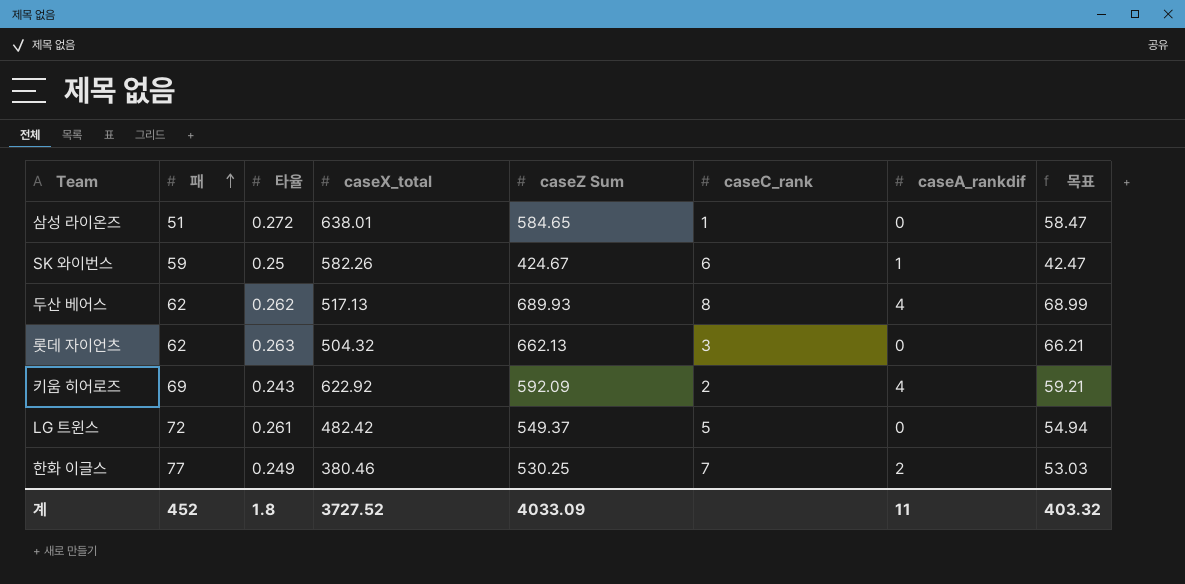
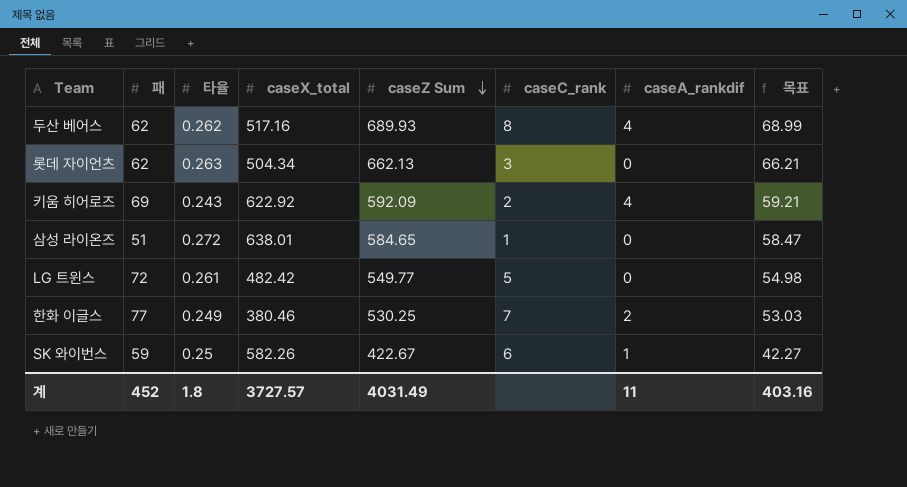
row order: 패 ascending -> caseZ Sum descending
두산 베어스 | caseX_total: 517.13 -> 517.16
롯데 자이언츠 | caseX_total: 504.32 -> 504.34
LG 트윈스 | caseZ Sum: 549.37 -> 549.77
LG 트윈스 | 목표: 54.94 -> 54.98
SK 와이번스 | caseZ Sum: 424.67 -> 422.67
SK 와이번스 | 목표: 42.47 -> 42.27
계 | caseX_total: 3727.52 -> 3727.57
계 | caseZ Sum: 4033.09 -> 4031.49
계 | 목표: 403.32 -> 403.16

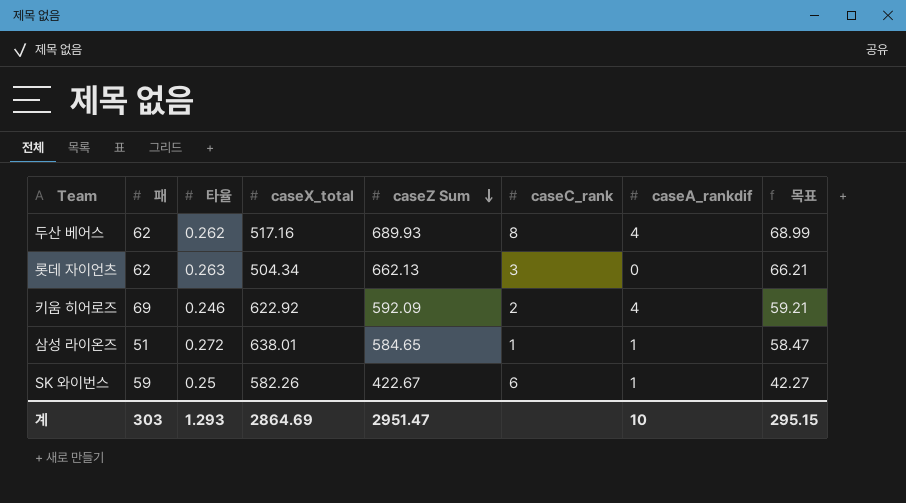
row LG 트윈스: 72 | 0.261 | 482.42 | 549.77 | 5 | 0 | 54.98 -> none
row 한화 이글스: 77 | 0.249 | 380.46 | 530.25 | 7 | 2 | 53.03 -> none
키움 히어로즈 | 타율: 0.243 -> 0.246
삼성 라이온즈 | caseA_rankdif: 0 -> 1
계 | 패: 452 -> 303
계 | 타율: 1.8 -> 1.293
계 | caseX_total: 3727.57 -> 2864.69
계 | caseZ Sum: 4031.49 -> 2951.47
계 | caseA_rankdif: 11 -> 10
계 | 목표: 403.16 -> 295.15

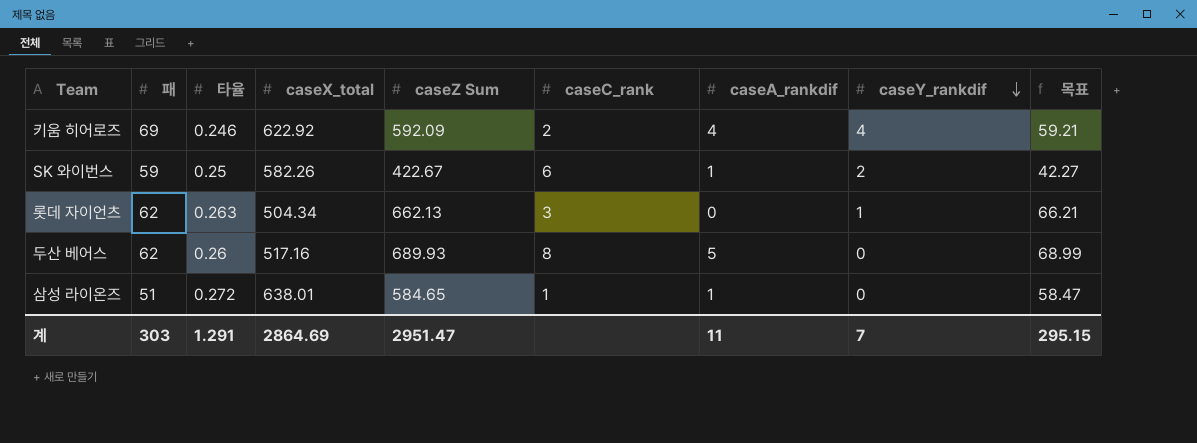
row order: caseZ Sum descending -> caseY_rankdif descending
column caseY_rankdif | position: none -> 8
두산 베어스 | 타율: 0.262 -> 0.26
두산 베어스 | caseA_rankdif: 4 -> 5
계 | 타율: 1.293 -> 1.291
계 | caseA_rankdif: 10 -> 11

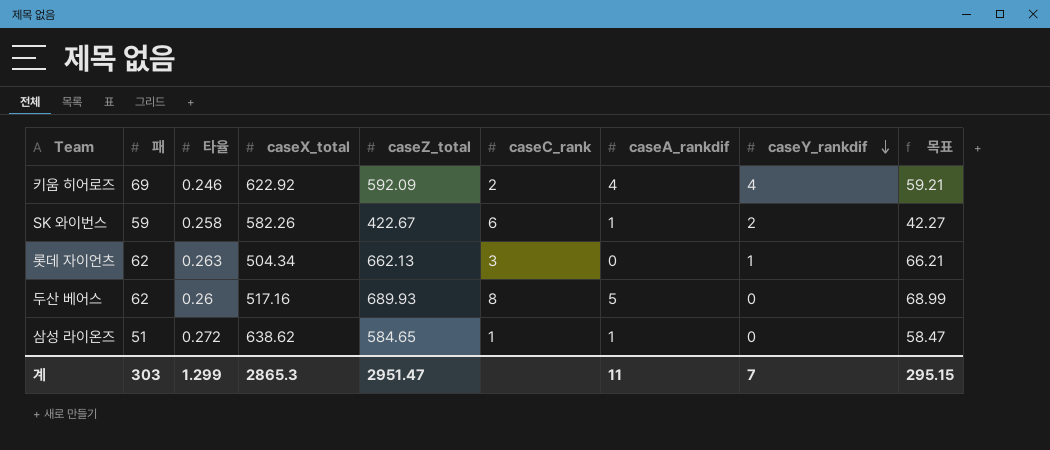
column name: caseZ Sum -> caseZ_total
SK 와이번스 | 타율: 0.25 -> 0.258
삼성 라이온즈 | caseX_total: 638.01 -> 638.62
계 | 타율: 1.291 -> 1.299
계 | caseX_total: 2864.69 -> 2865.3

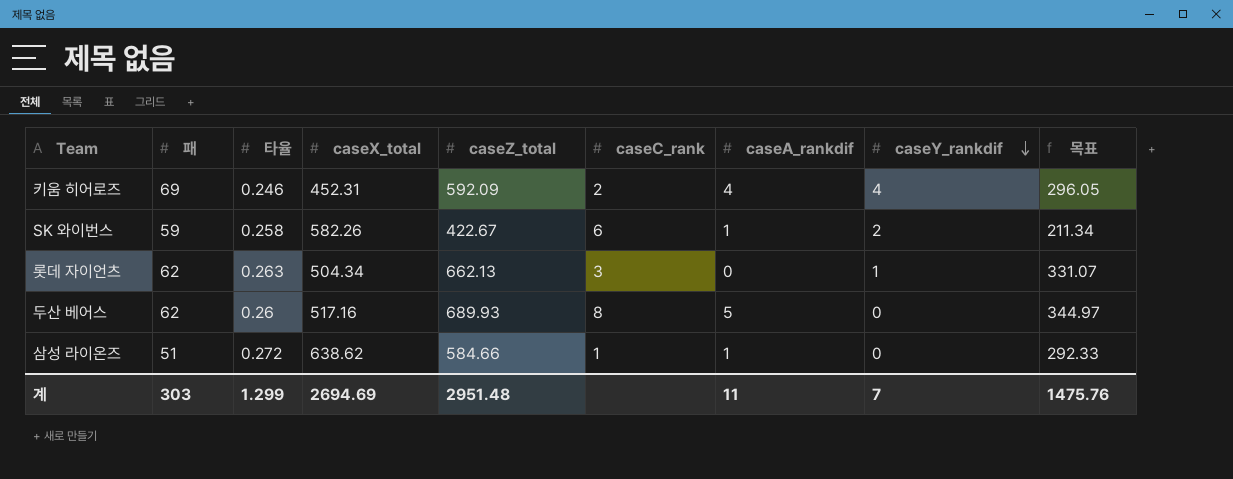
column 목표 | formula: [caseZ_total] * 0.1 -> [caseZ_total] * 0.5
키움 히어로즈 | caseX_total: 622.92 -> 452.31
삼성 라이온즈 | caseZ_total: 584.65 -> 584.66
계 | caseX_total: 2865.3 -> 2694.69
계 | caseZ_total: 2951.47 -> 2951.48
계 | 목표: 295.15 -> 1475.76

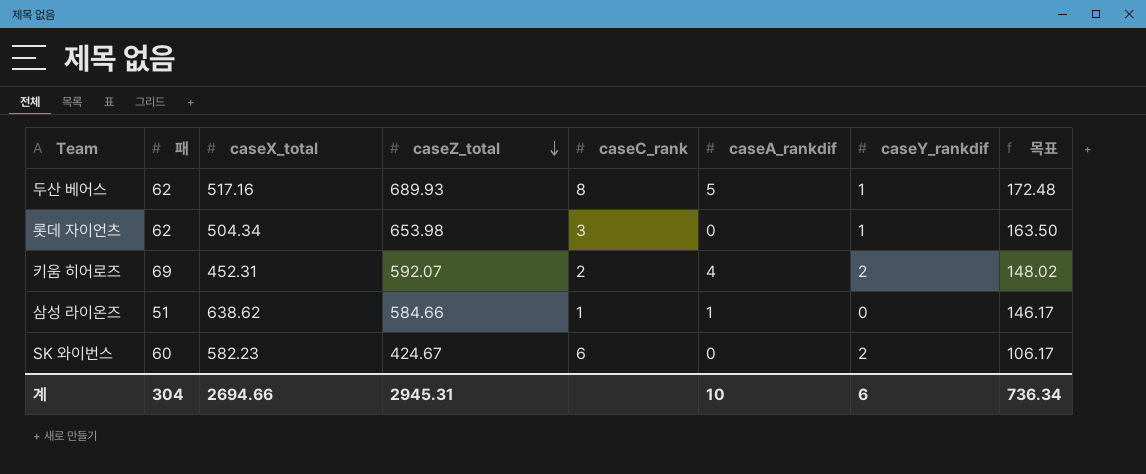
row order: caseY_rankdif descending -> caseZ_total descending
column 타율 | position: 3 -> none
column 목표 | formula: [caseZ_total] * 0.5 -> [caseZ_total] * 0.25
두산 베어스 | caseY_rankdif: 0 -> 1
롯데 자이언츠 | caseZ_total: 662.13 -> 653.98
키움 히어로즈 | caseZ_total: 592.09 -> 592.07
키움 히어로즈 | caseY_rankdif: 4 -> 2
SK 와이번스 | 패: 59 -> 60
SK 와이번스 | caseX_total: 582.26 -> 582.23
SK 와이번스 | caseZ_total: 422.67 -> 424.67
SK 와이번스 | caseA_rankdif: 1 -> 0
계 | 패: 303 -> 304
계 | caseX_total: 2694.69 -> 2694.66
계 | caseZ_total: 2951.48 -> 2945.31
계 | caseA_rankdif: 11 -> 10
계 | caseY_rankdif: 7 -> 6
계 | 목표: 1475.76 -> 736.34

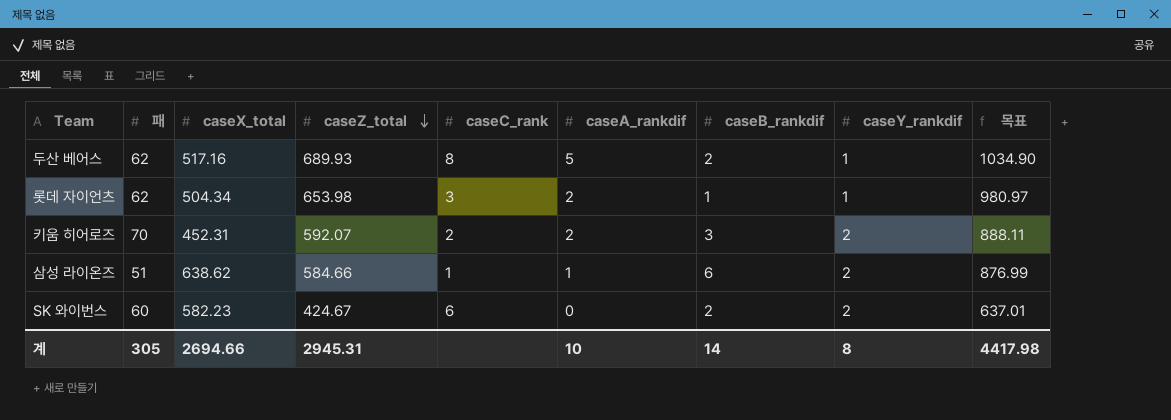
column caseB_rankdif | position: none -> 7
column 목표 | formula: [caseZ_total] * 0.25 -> [caseZ_total] * 1.5
롯데 자이언츠 | caseA_rankdif: 0 -> 2
키움 히어로즈 | 패: 69 -> 70
키움 히어로즈 | caseA_rankdif: 4 -> 2
삼성 라이온즈 | caseY_rankdif: 0 -> 2
계 | 패: 304 -> 305
계 | caseY_rankdif: 6 -> 8
계 | 목표: 736.34 -> 4417.98

